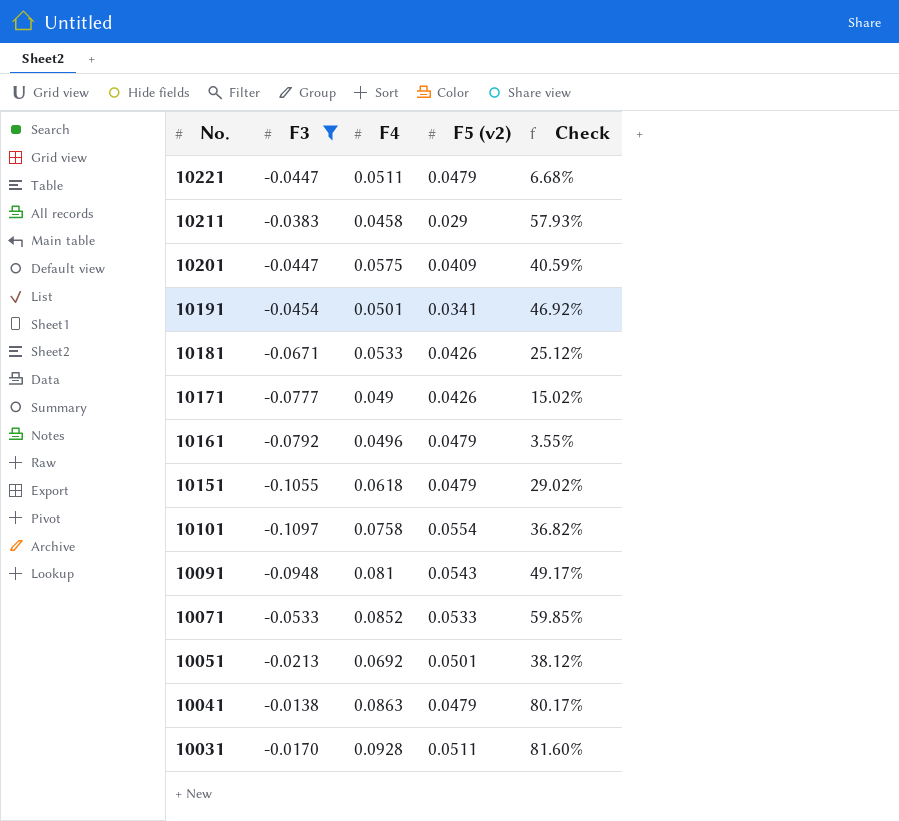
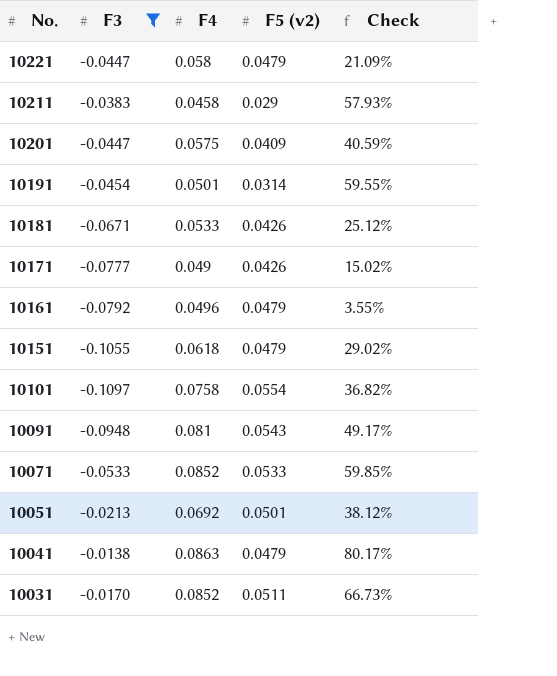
10221 | F4: 0.0511 -> 0.058
10221 | Check: 6.68% -> 21.09%
10191 | F5 (v2): 0.0341 -> 0.0314
10191 | Check: 46.92% -> 59.55%
10031 | F4: 0.0928 -> 0.0852
10031 | Check: 81.60% -> 66.73%

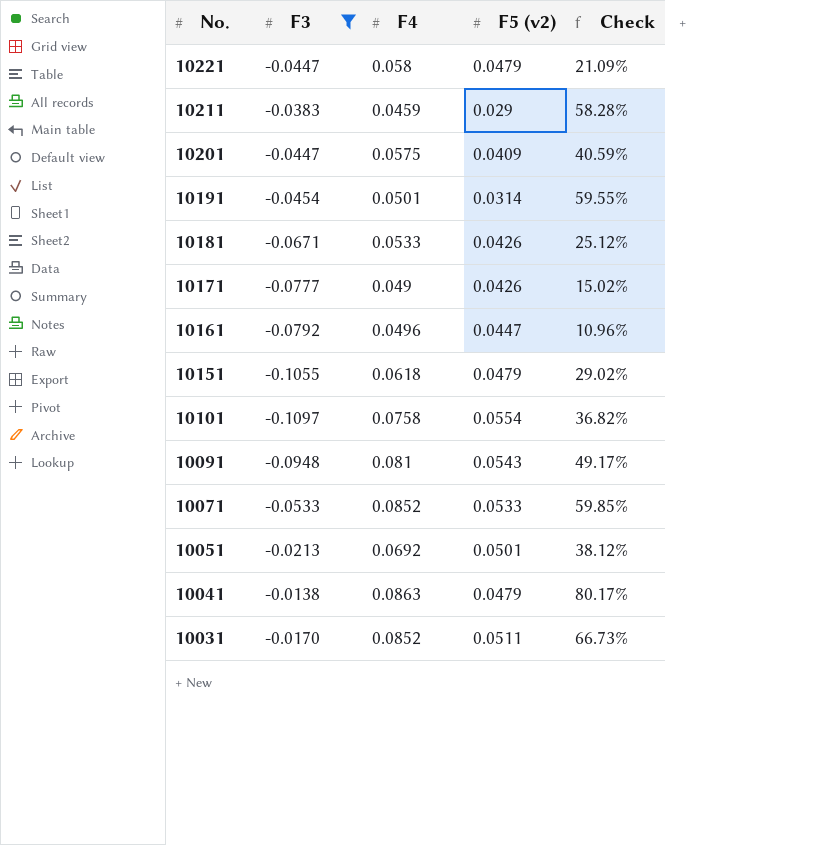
10211 | F4: 0.0458 -> 0.0459
10211 | Check: 57.93% -> 58.28%
10161 | F5 (v2): 0.0479 -> 0.0447
10161 | Check: 3.55% -> 10.96%

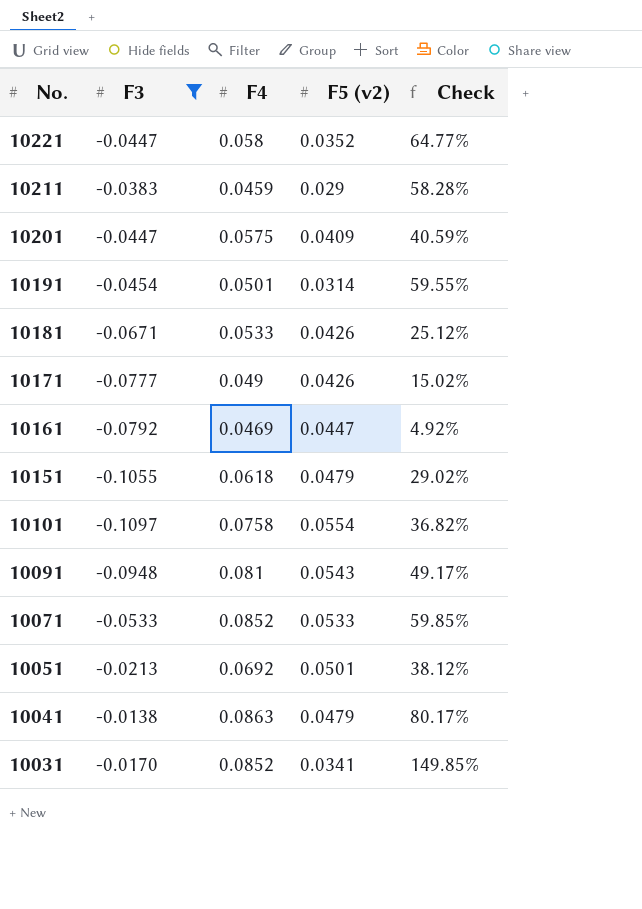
10221 | F5 (v2): 0.0479 -> 0.0352
10221 | Check: 21.09% -> 64.77%
10161 | F4: 0.0496 -> 0.0469
10161 | Check: 10.96% -> 4.92%
10031 | F5 (v2): 0.0511 -> 0.0341
10031 | Check: 66.73% -> 149.85%

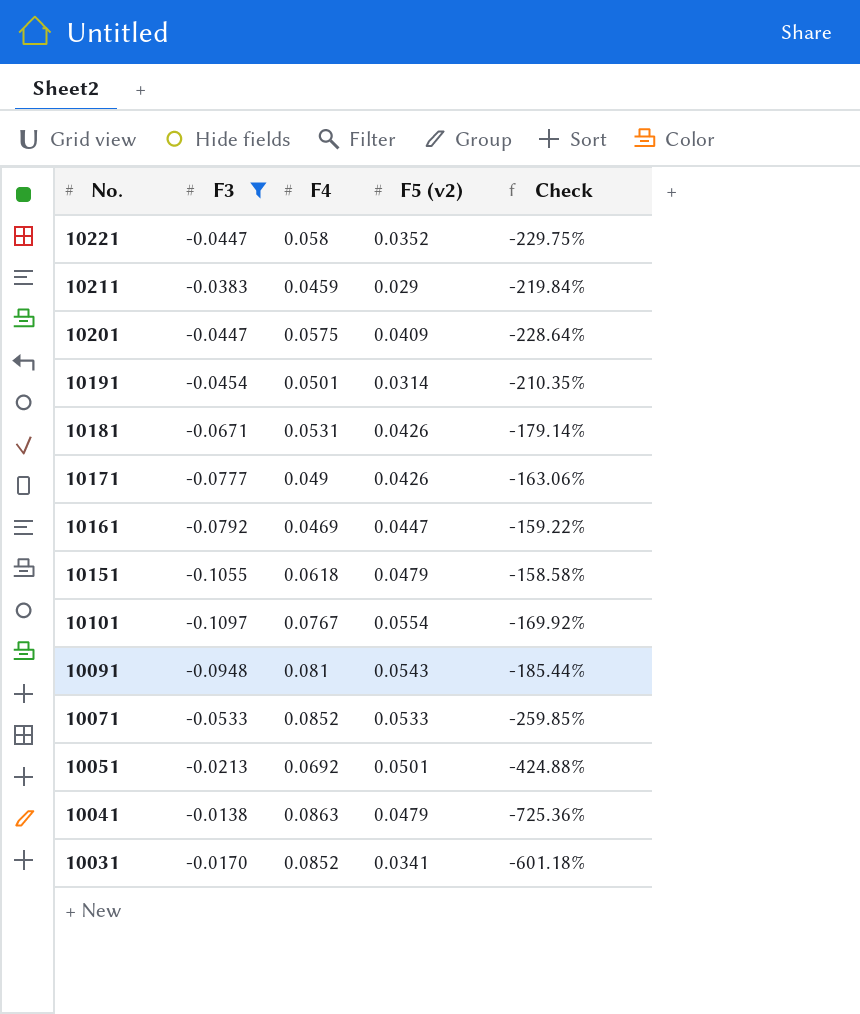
column Check | formula: ([F4] - [F5 (v2)]) / [F5 (v2)] -> ([F4] - [F3]) / [F3]
10181 | F4: 0.0533 -> 0.0531
10101 | F4: 0.0758 -> 0.0767

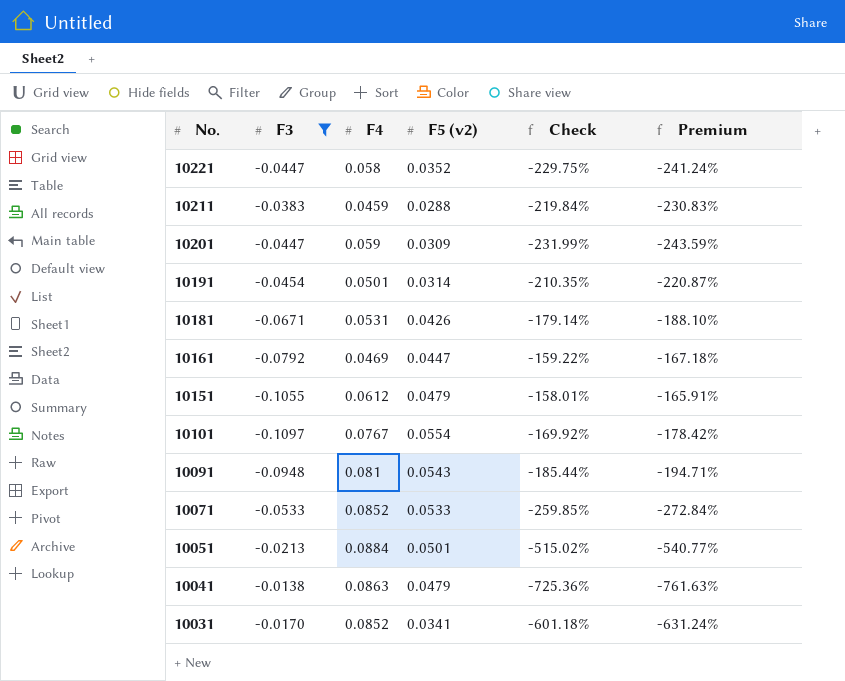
column Premium | formula: none -> [Check] * 1.05
row 10171: -0.0777 | 0.049 | 0.0426 | -163.06% -> none
10211 | F5 (v2): 0.029 -> 0.0288
10201 | F4: 0.0575 -> 0.059
10201 | F5 (v2): 0.0409 -> 0.0309
10201 | Check: -228.64% -> -231.99%
10151 | F4: 0.0618 -> 0.0612
10151 | Check: -158.58% -> -158.01%
10051 | F4: 0.0692 -> 0.0884
10051 | Check: -424.88% -> -515.02%

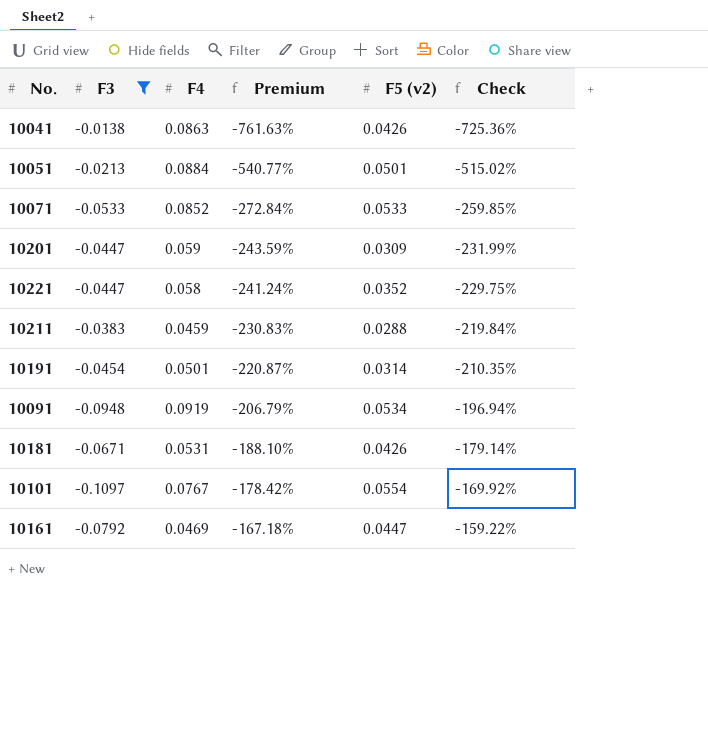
row order: No. descending -> Premium ascending
column Premium | position: 6 -> 4
row 10151: -0.1055 | 0.0612 | 0.0479 | -158.01% | -165.91% -> none
row 10031: -0.0170 | 0.0852 | 0.0341 | -601.18% | -631.24% -> none
10041 | F5 (v2): 0.0479 -> 0.0426
10091 | F4: 0.081 -> 0.0919
10091 | Premium: -194.71% -> -206.79%
10091 | F5 (v2): 0.0543 -> 0.0534
10091 | Check: -185.44% -> -196.94%

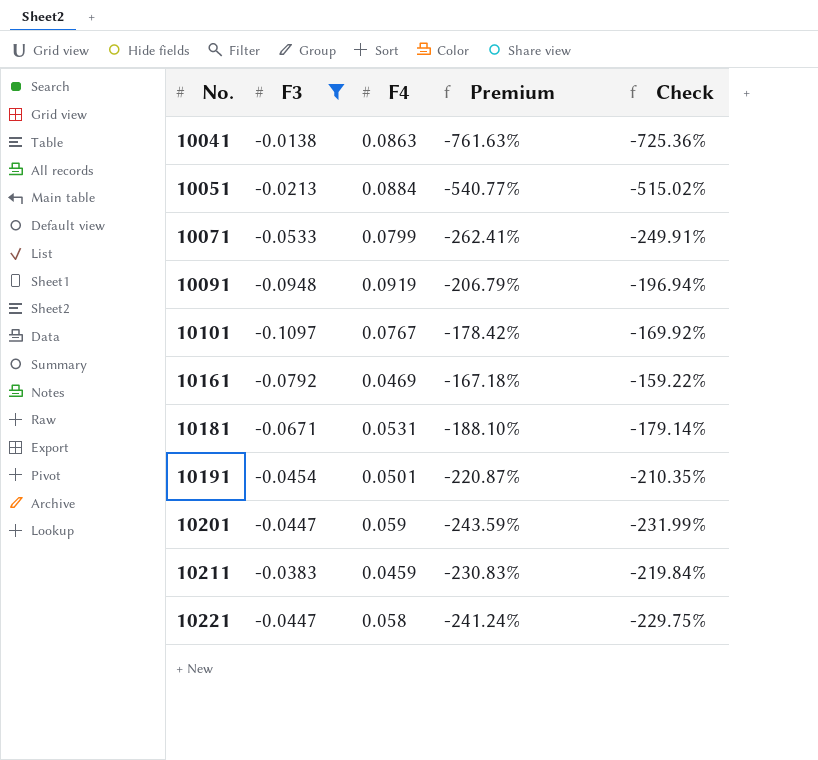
row order: Premium ascending -> No. ascending
column F5 (v2) | position: 5 -> none
10071 | F4: 0.0852 -> 0.0799
10071 | Premium: -272.84% -> -262.41%
10071 | Check: -259.85% -> -249.91%

